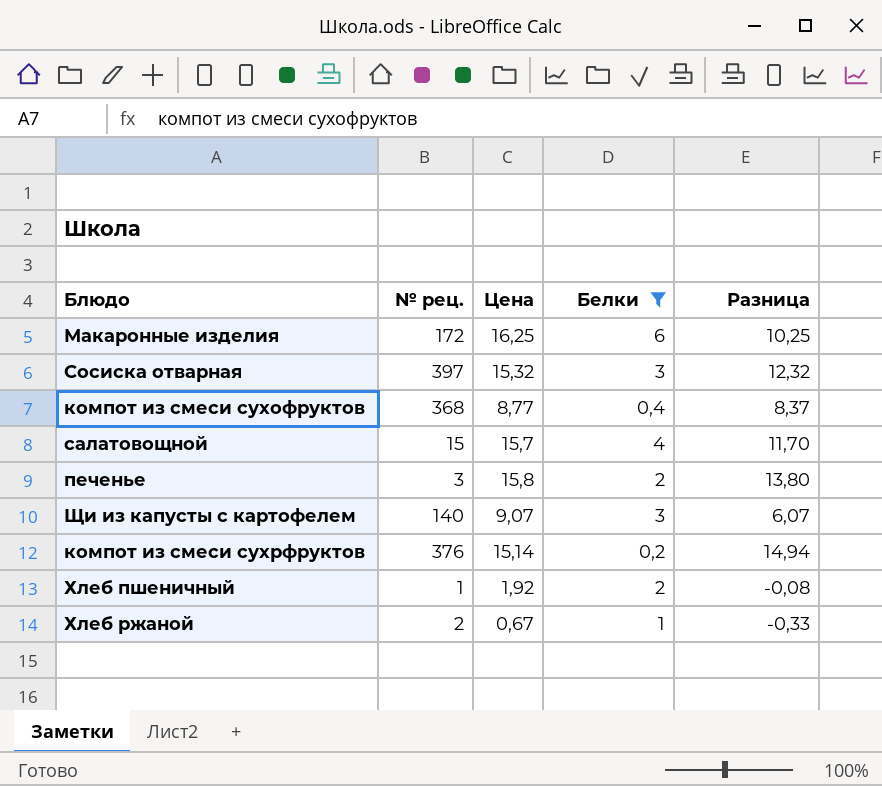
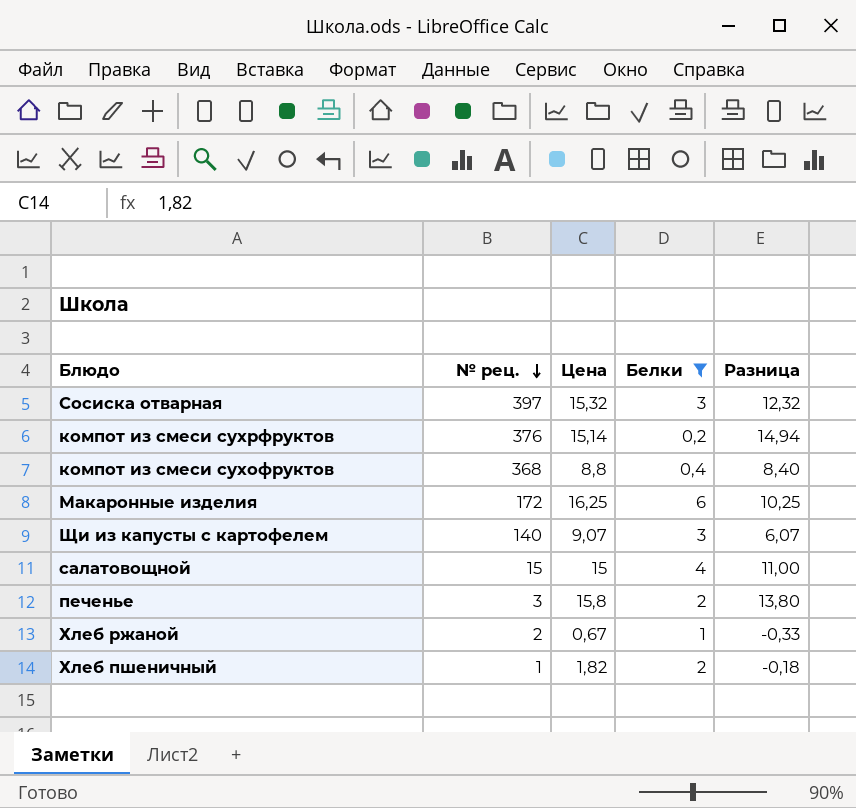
row order: none -> № рец. descending
компот из смеси сухофруктов | Цена: 8,77 -> 8,8
компот из смеси сухофруктов | Разница: 8,37 -> 8,40
салатовощной | Цена: 15,7 -> 15
салатовощной | Разница: 11,70 -> 11,00
Хлеб пшеничный | Цена: 1,92 -> 1,82
Хлеб пшеничный | Разница: -0,08 -> -0,18

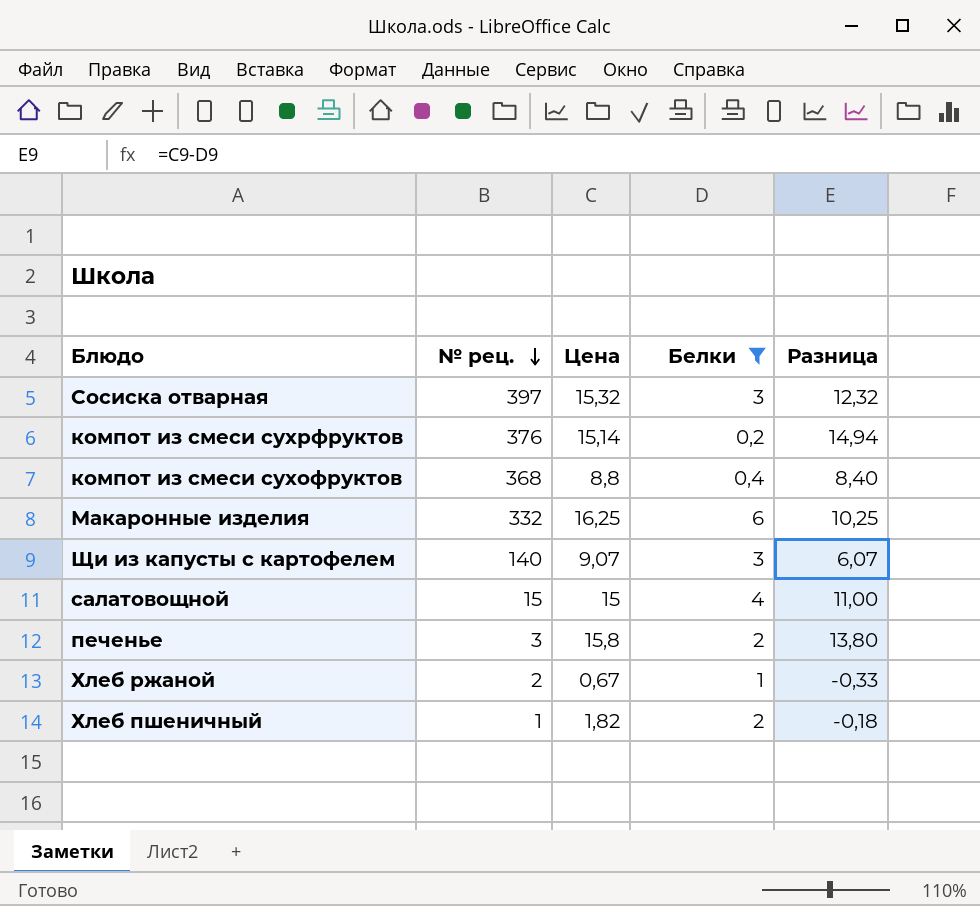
Макаронные изделия | № рец.: 172 -> 332

